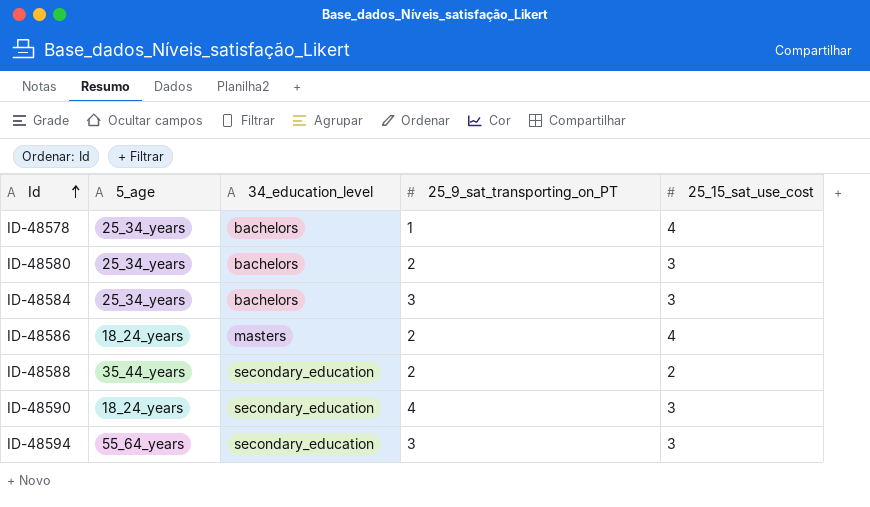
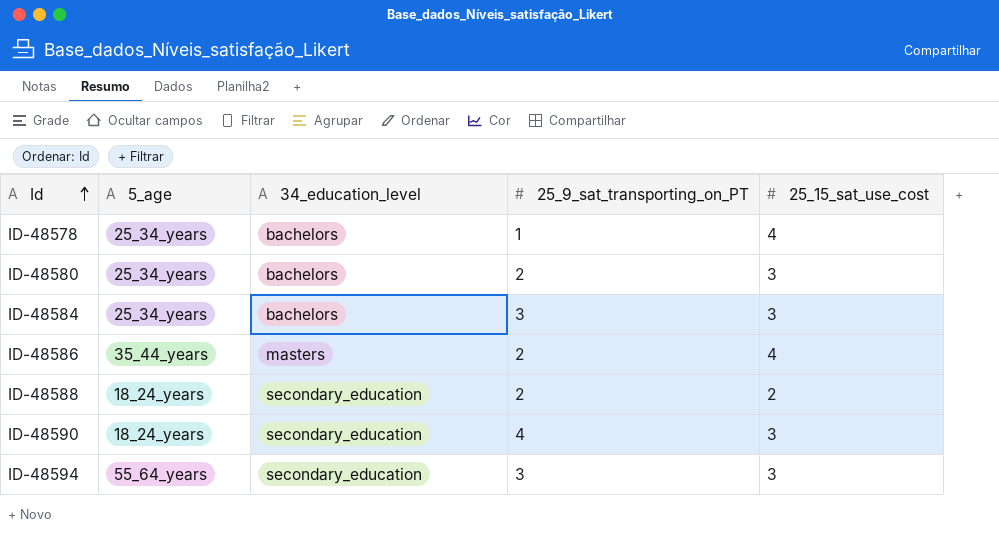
ID-48586 | 5_age: 18_24_years -> 35_44_years
ID-48588 | 5_age: 35_44_years -> 18_24_years

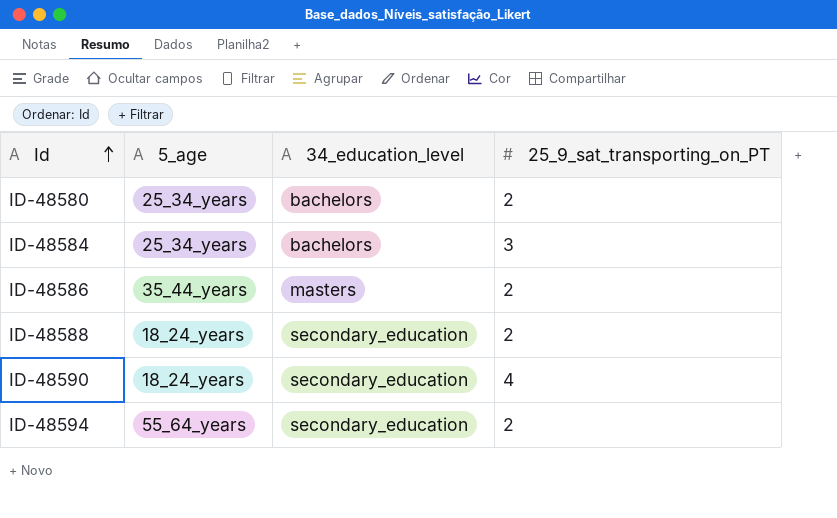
column 25_15_sat_use_cost | position: 5 -> none
row ID-48578: 25_34_years | bachelors | 1 | 4 -> none
ID-48594 | 25_9_sat_transporting_on_PT: 3 -> 2

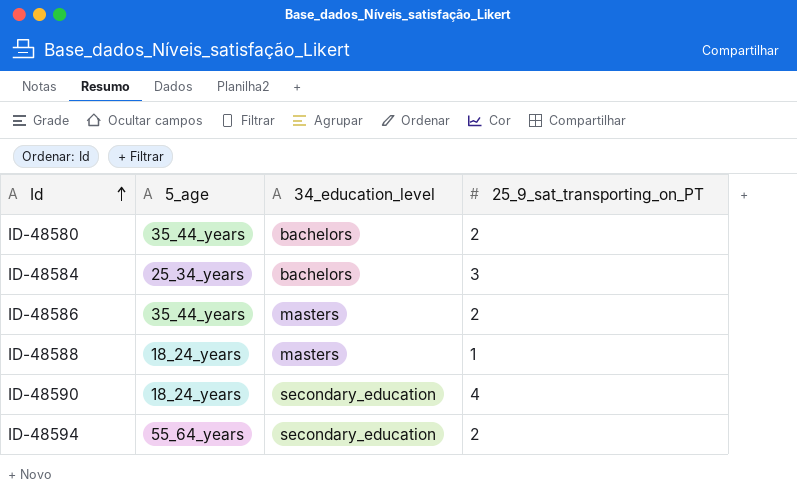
ID-48580 | 5_age: 25_34_years -> 35_44_years
ID-48588 | 34_education_level: secondary_education -> masters
ID-48588 | 25_9_sat_transporting_on_PT: 2 -> 1

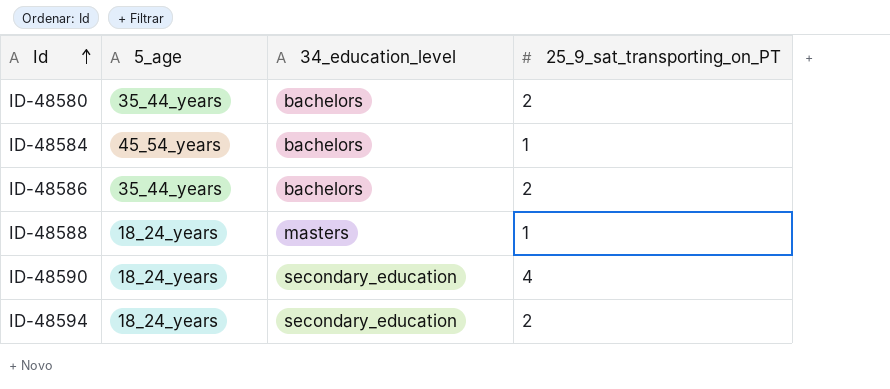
ID-48584 | 5_age: 25_34_years -> 45_54_years
ID-48584 | 25_9_sat_transporting_on_PT: 3 -> 1
ID-48586 | 34_education_level: masters -> bachelors
ID-48594 | 5_age: 55_64_years -> 18_24_years

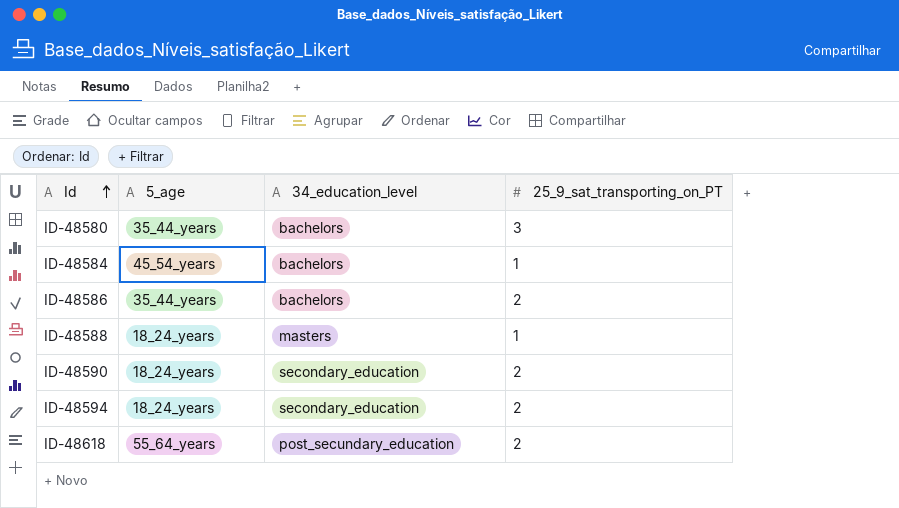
ID-48580 | 25_9_sat_transporting_on_PT: 2 -> 3
ID-48590 | 25_9_sat_transporting_on_PT: 4 -> 2
row ID-48618: none -> 55_64_years | post_secundary_education | 2

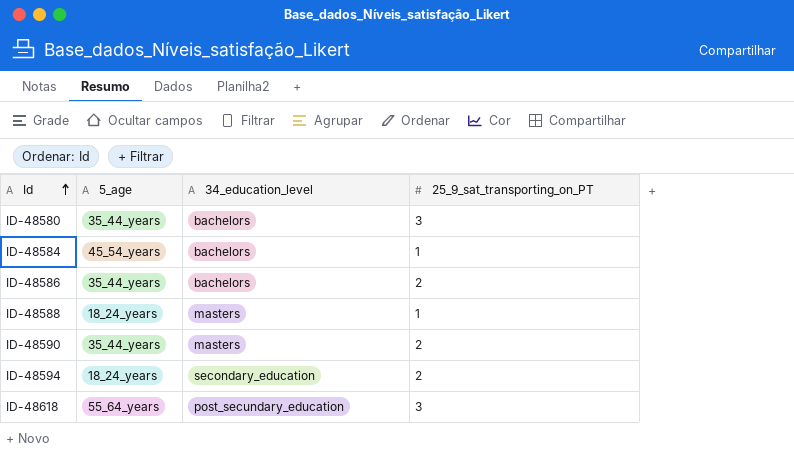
ID-48590 | 5_age: 18_24_years -> 35_44_years
ID-48590 | 34_education_level: secondary_education -> masters
ID-48618 | 25_9_sat_transporting_on_PT: 2 -> 3

